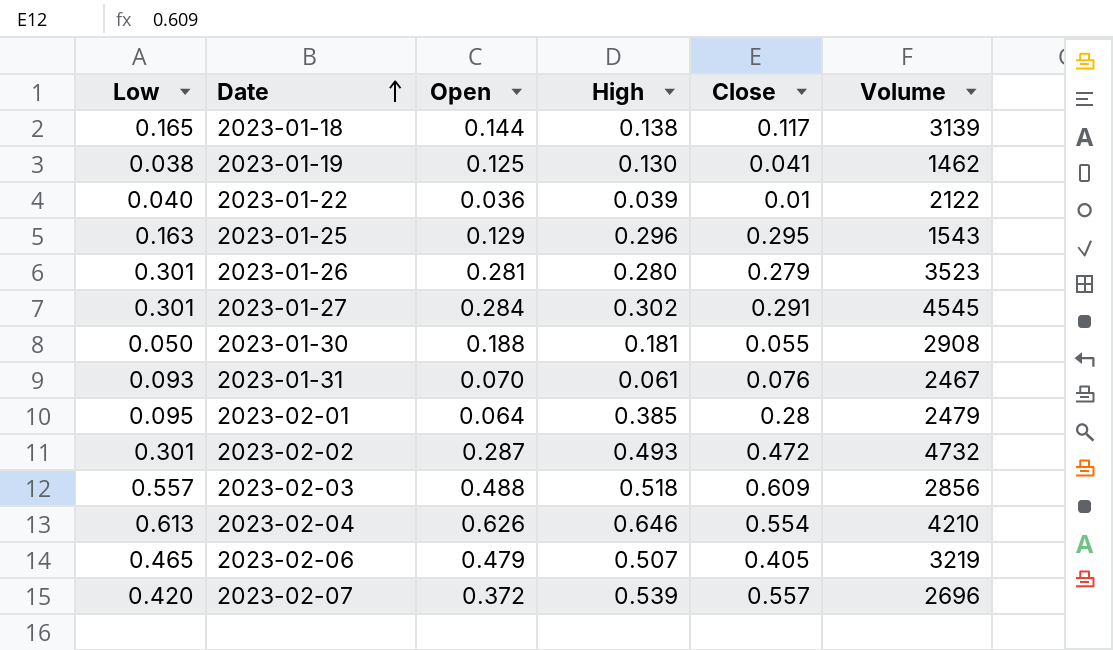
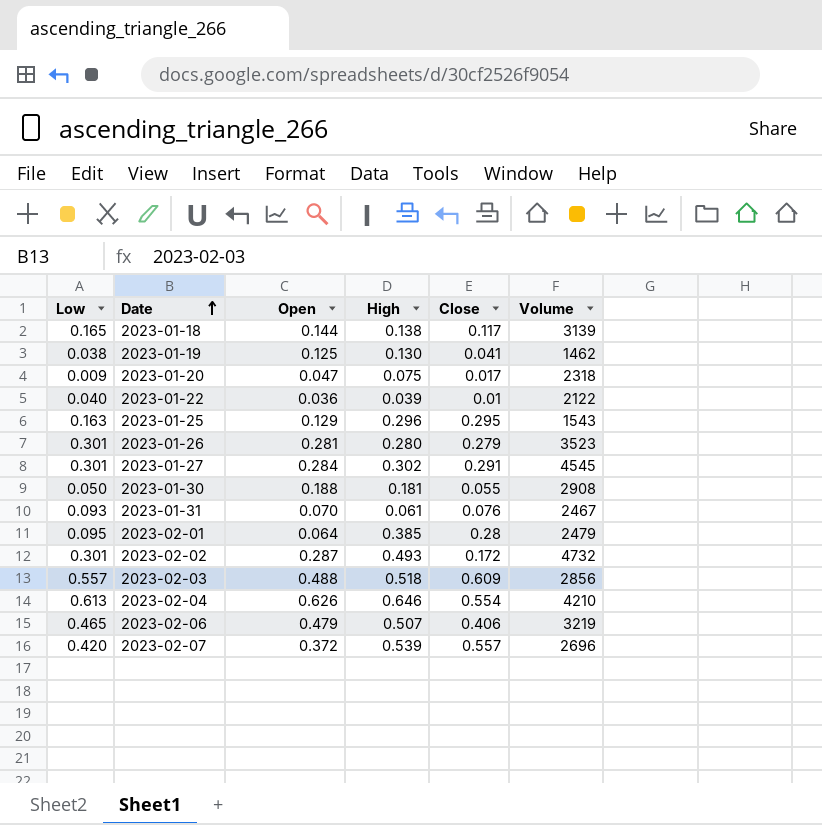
row 2023-01-20: none -> 0.009 | 0.047 | 0.075 | 0.017 | 2318
2023-02-02 | Close: 0.472 -> 0.172
2023-02-06 | Close: 0.405 -> 0.406

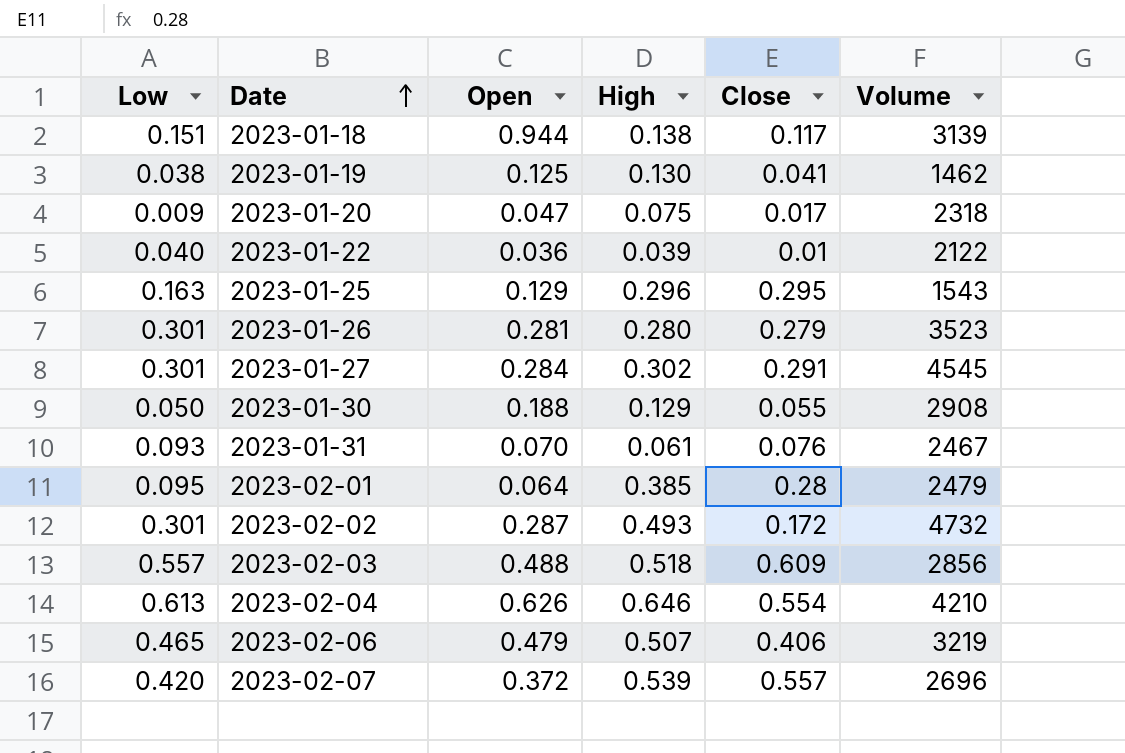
2023-01-18 | Low: 0.165 -> 0.151
2023-01-18 | Open: 0.144 -> 0.944
2023-01-30 | High: 0.181 -> 0.129

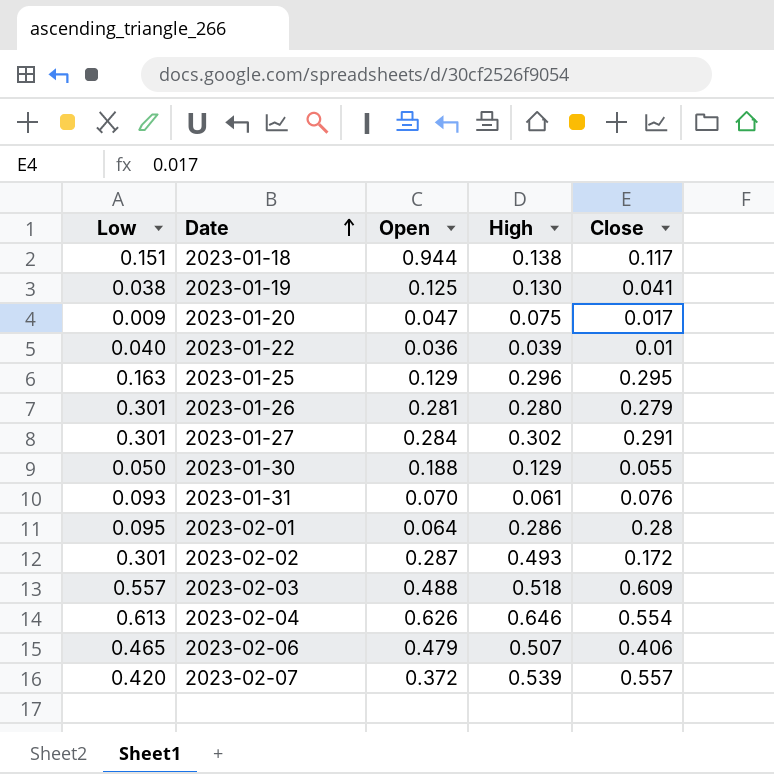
column Volume | position: 6 -> none
2023-02-01 | High: 0.385 -> 0.286

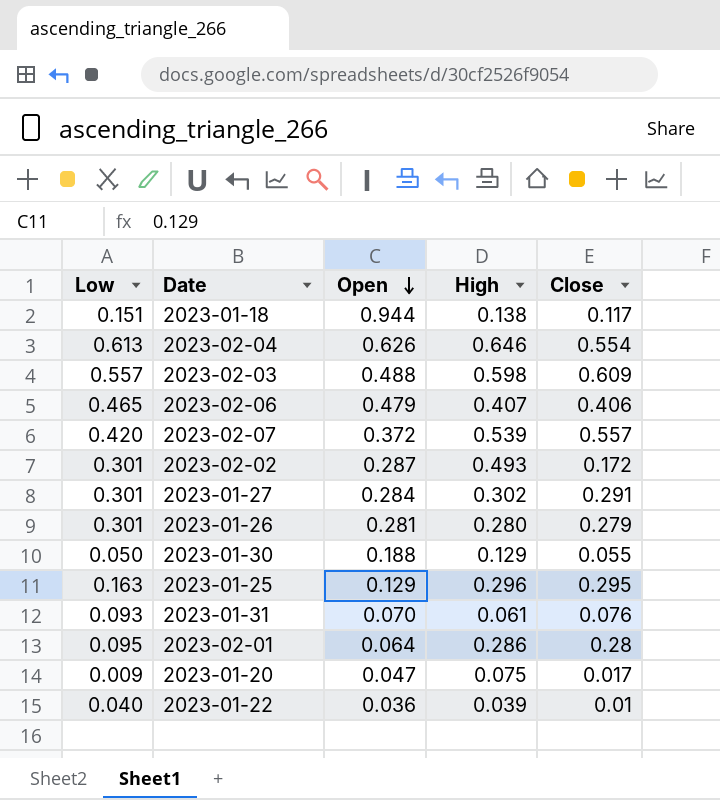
row order: Date ascending -> Open descending
row 2023-01-19: 0.038 | 0.125 | 0.130 | 0.041 -> none
2023-02-03 | High: 0.518 -> 0.598
2023-02-06 | High: 0.507 -> 0.407

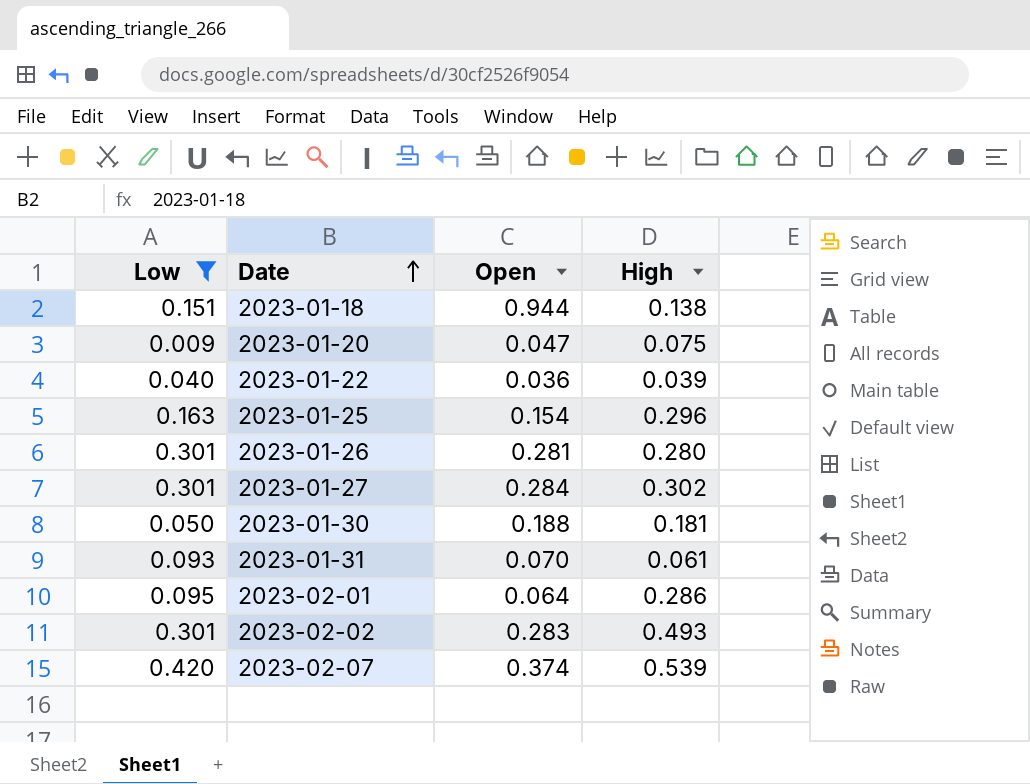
filter: none -> Low <= 0.420
row order: Open descending -> Date ascending
column Close | position: 5 -> none
2023-01-25 | Open: 0.129 -> 0.154
2023-01-30 | High: 0.129 -> 0.181
2023-02-02 | Open: 0.287 -> 0.283
2023-02-07 | Open: 0.372 -> 0.374

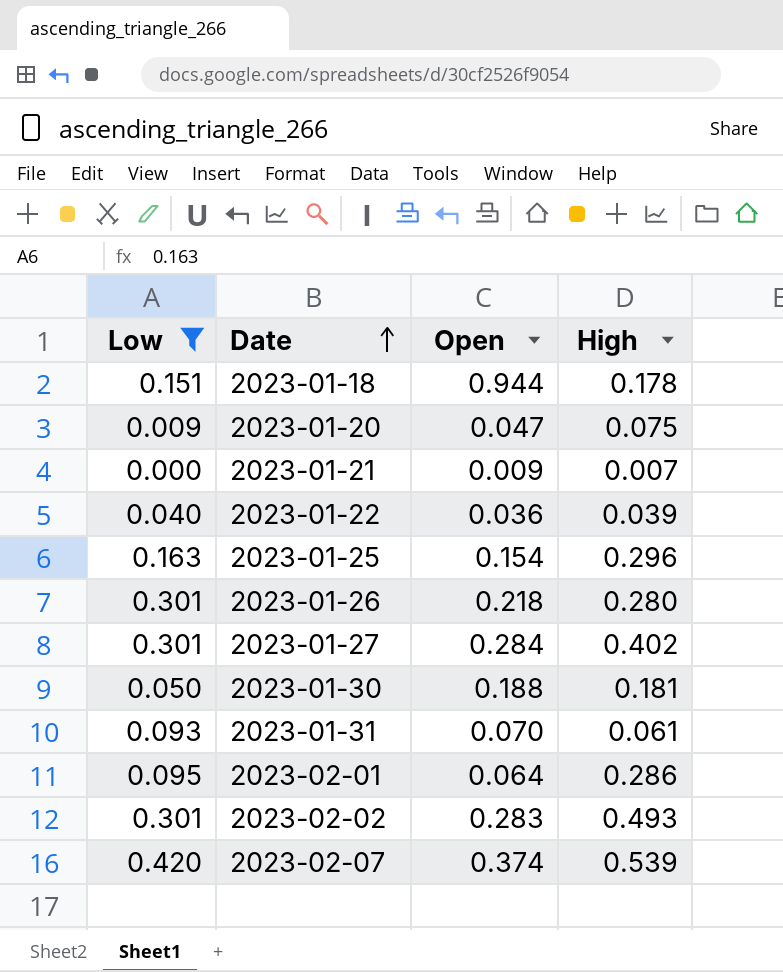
2023-01-18 | High: 0.138 -> 0.178
row 2023-01-21: none -> 0.000 | 0.009 | 0.007
2023-01-26 | Open: 0.281 -> 0.218
2023-01-27 | High: 0.302 -> 0.402

